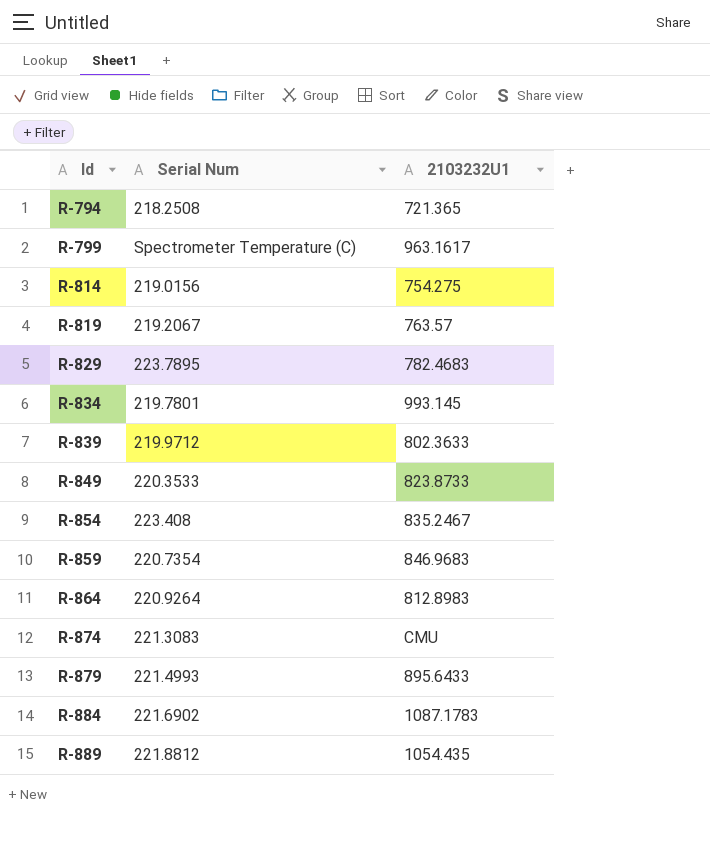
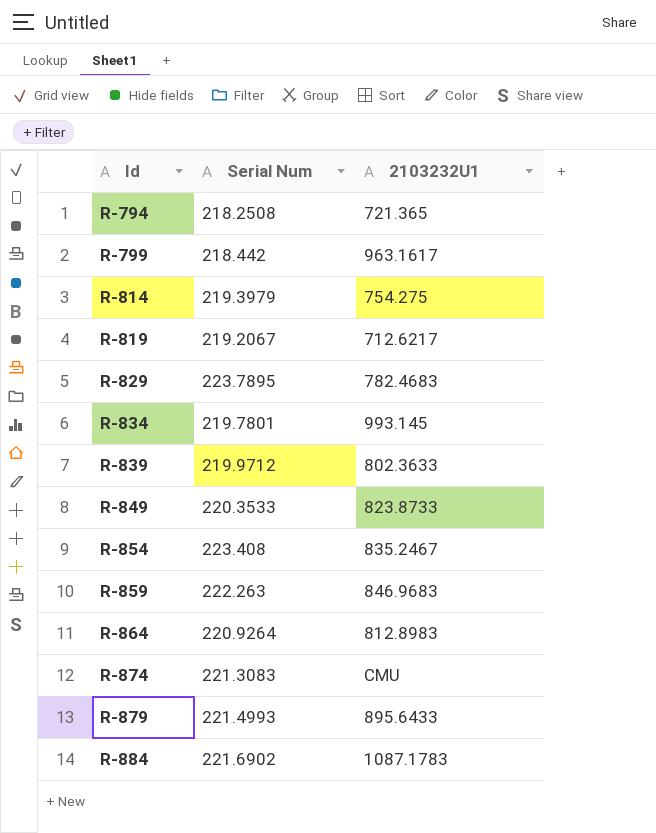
row R-889: 221.8812 | 1054.435 -> none
R-799 | Serial Num: Spectrometer Temperature (C) -> 218.442
R-814 | Serial Num: 219.0156 -> 219.3979
R-819 | 2103232U1: 763.57 -> 712.6217
R-859 | Serial Num: 220.7354 -> 222.263

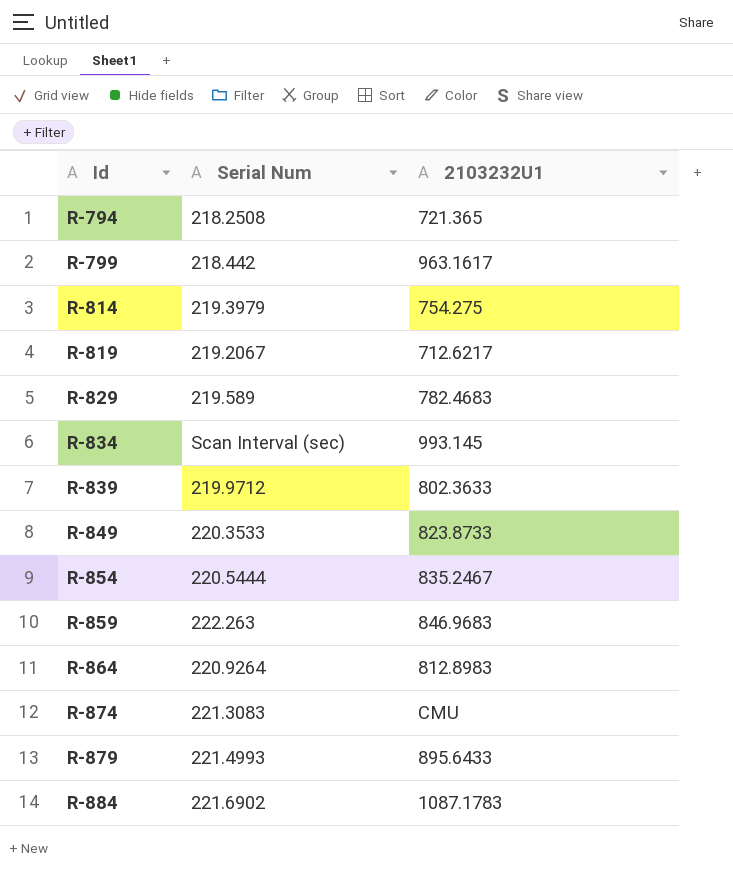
R-829 | Serial Num: 223.7895 -> 219.589
R-834 | Serial Num: 219.7801 -> Scan Interval (sec)
R-854 | Serial Num: 223.408 -> 220.5444

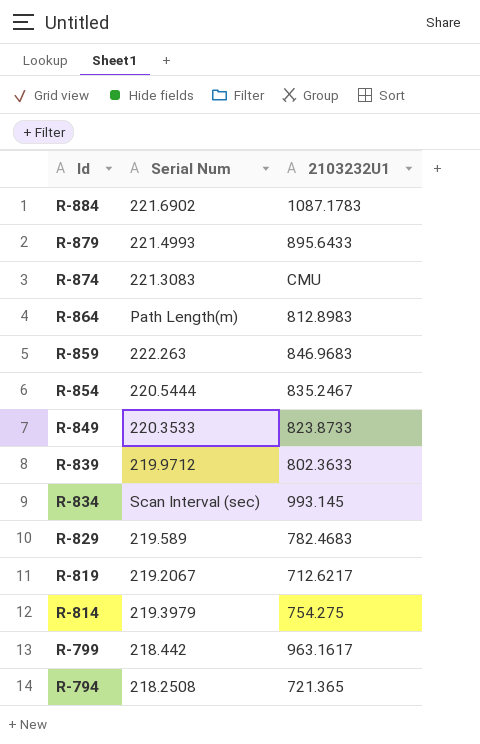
row order: Id ascending -> Id descending
R-864 | Serial Num: 220.9264 -> Path Length(m)

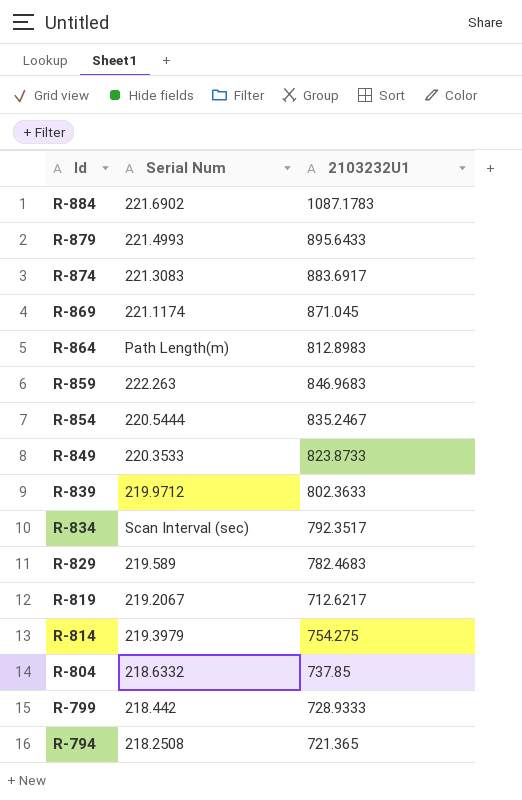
R-874 | 2103232U1: CMU -> 883.6917
row R-869: none -> 221.1174 | 871.045
R-834 | 2103232U1: 993.145 -> 792.3517
row R-804: none -> 218.6332 | 737.85
R-799 | 2103232U1: 963.1617 -> 728.9333

